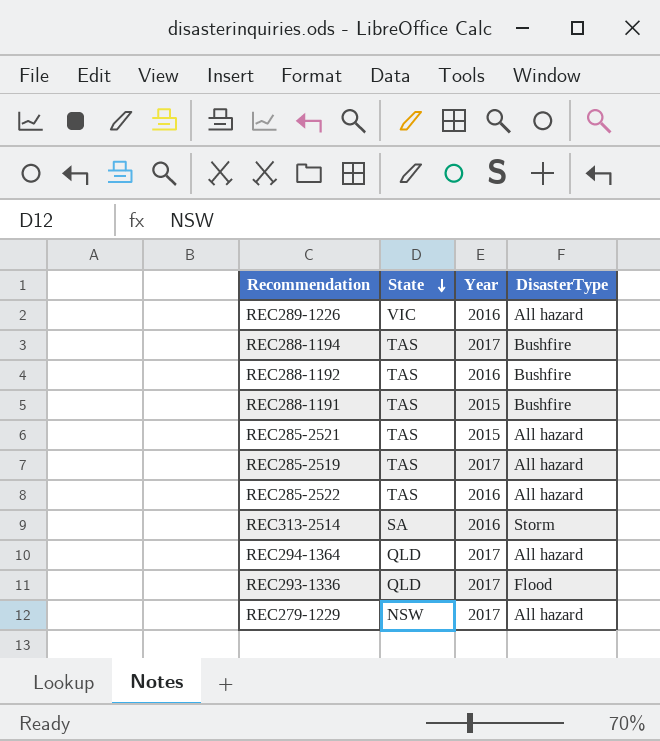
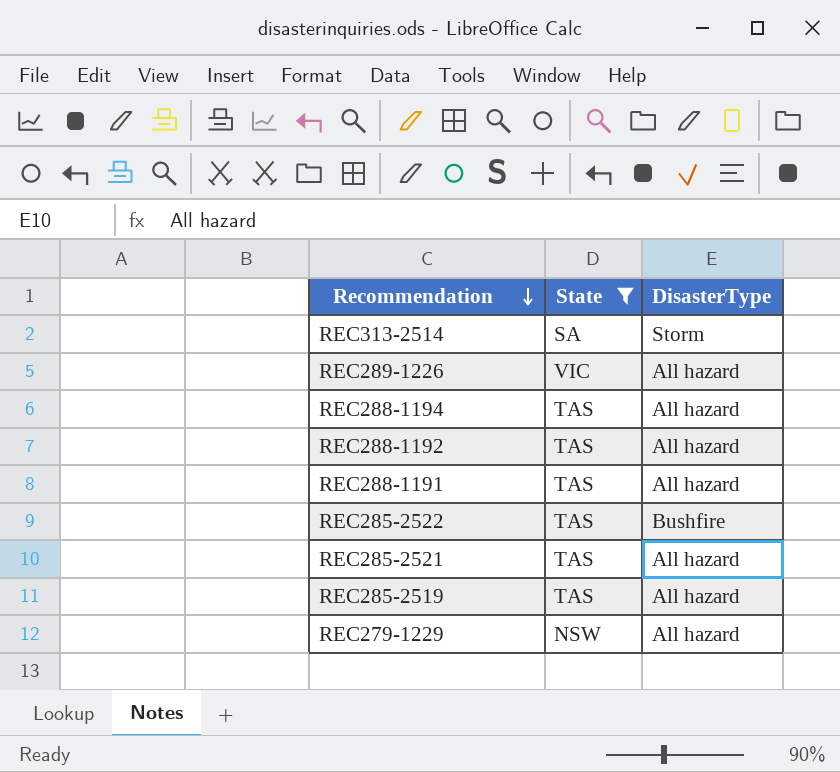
filter: none -> State != QLD
row order: State descending -> Recommendation descending
column Year | position: 3 -> none
REC288-1194 | DisasterType: Bushfire -> All hazard
REC288-1192 | DisasterType: Bushfire -> All hazard
REC288-1191 | DisasterType: Bushfire -> All hazard
REC285-2522 | DisasterType: All hazard -> Bushfire

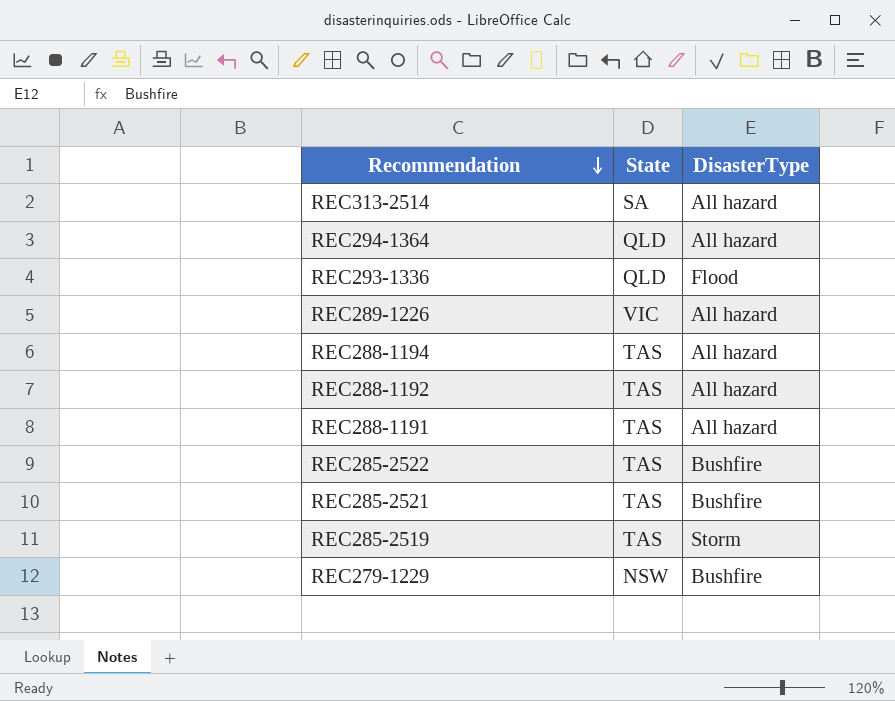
filter: State != QLD -> none
REC313-2514 | DisasterType: Storm -> All hazard
REC285-2521 | DisasterType: All hazard -> Bushfire
REC285-2519 | DisasterType: All hazard -> Storm
REC279-1229 | DisasterType: All hazard -> Bushfire

